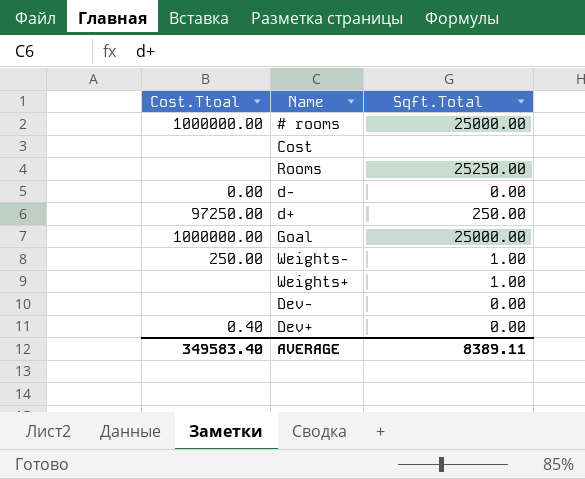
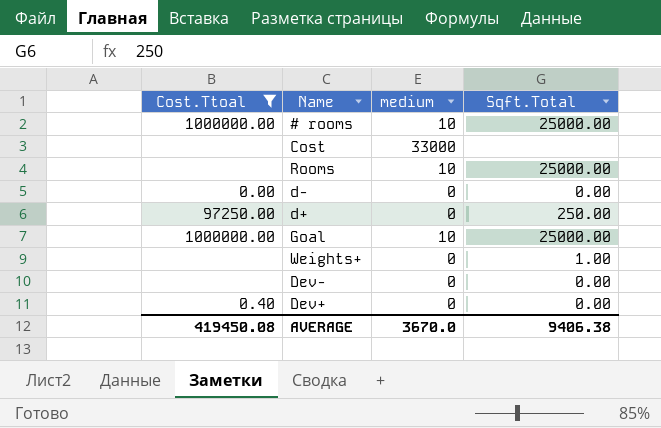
filter: none -> Cost.Ttoal != 250.00
column medium | position: none -> 3
Rooms | Sqft.Total: 25250.00 -> 25000.00
AVERAGE | Cost.Ttoal: 349583.40 -> 419450.08
AVERAGE | Sqft.Total: 8389.11 -> 9406.38

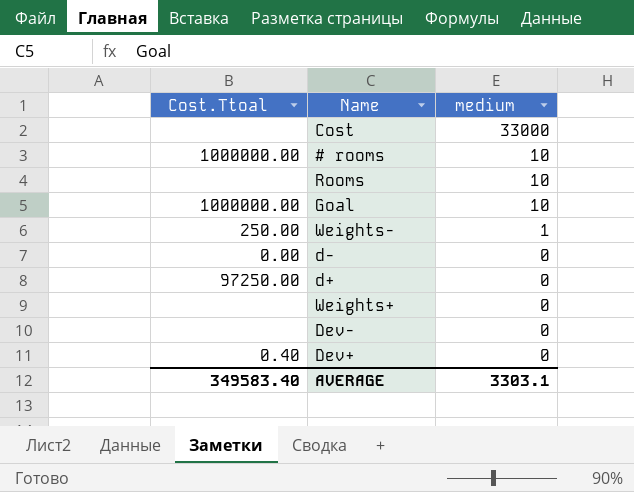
filter: Cost.Ttoal != 250.00 -> none
row order: none -> medium descending
column Sqft.Total | position: 4 -> none
AVERAGE | Cost.Ttoal: 419450.08 -> 349583.40
AVERAGE | medium: 3670.0 -> 3303.1

